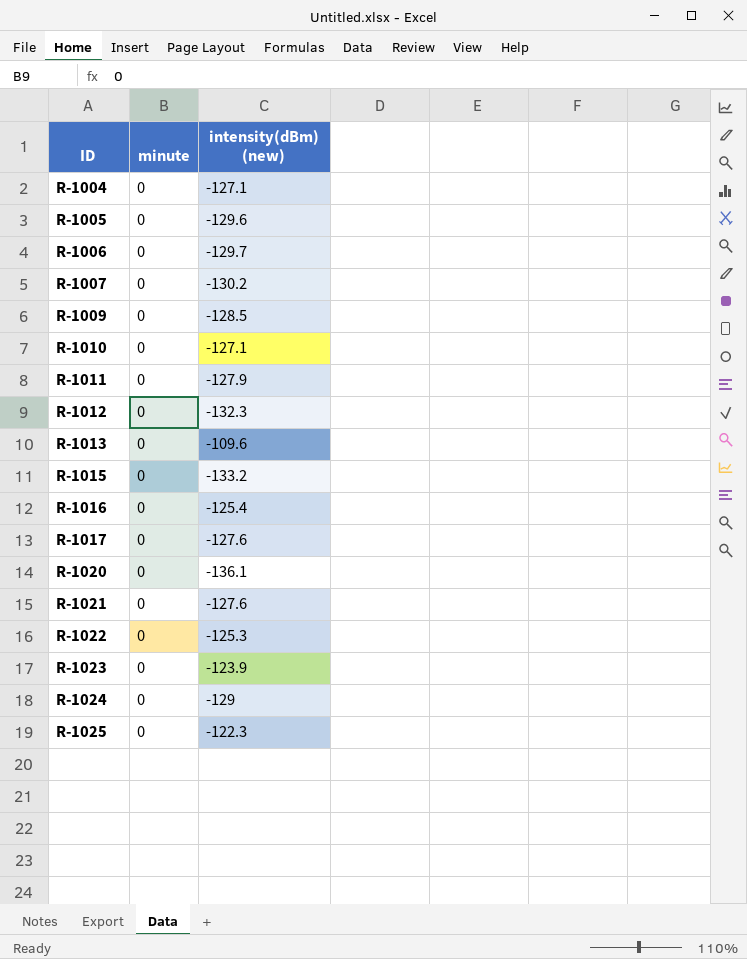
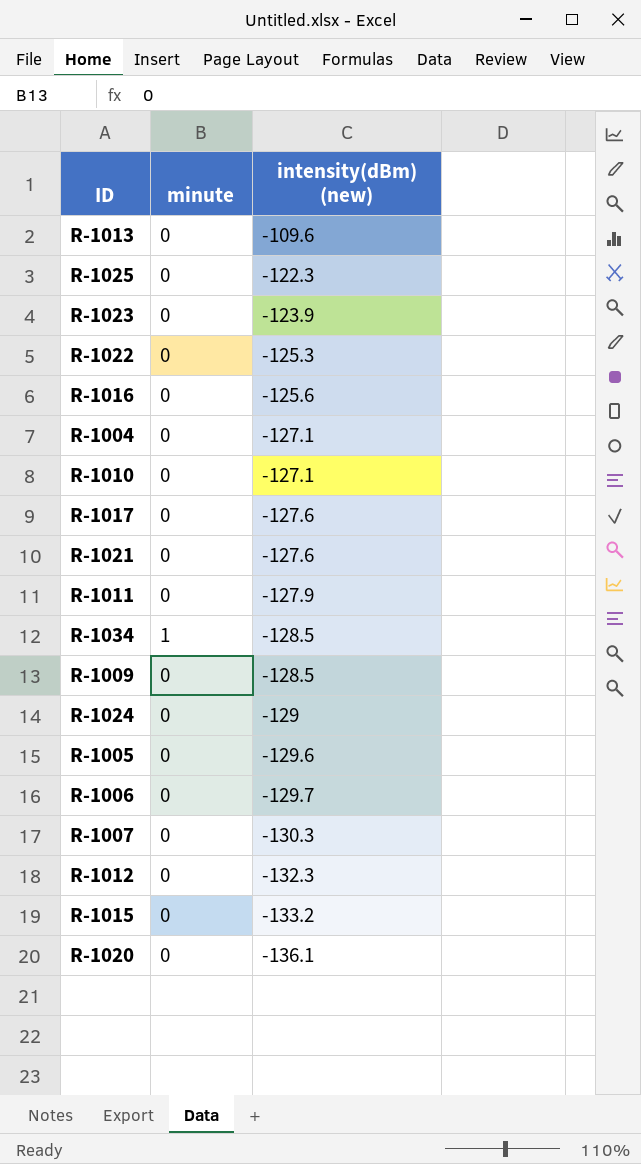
row order: ID ascending -> intensity(dBm) (new) descending
R-1016 | intensity(dBm) (new): -125.4 -> -125.6
row R-1034: none -> 1 | -128.5
R-1007 | intensity(dBm) (new): -130.2 -> -130.3

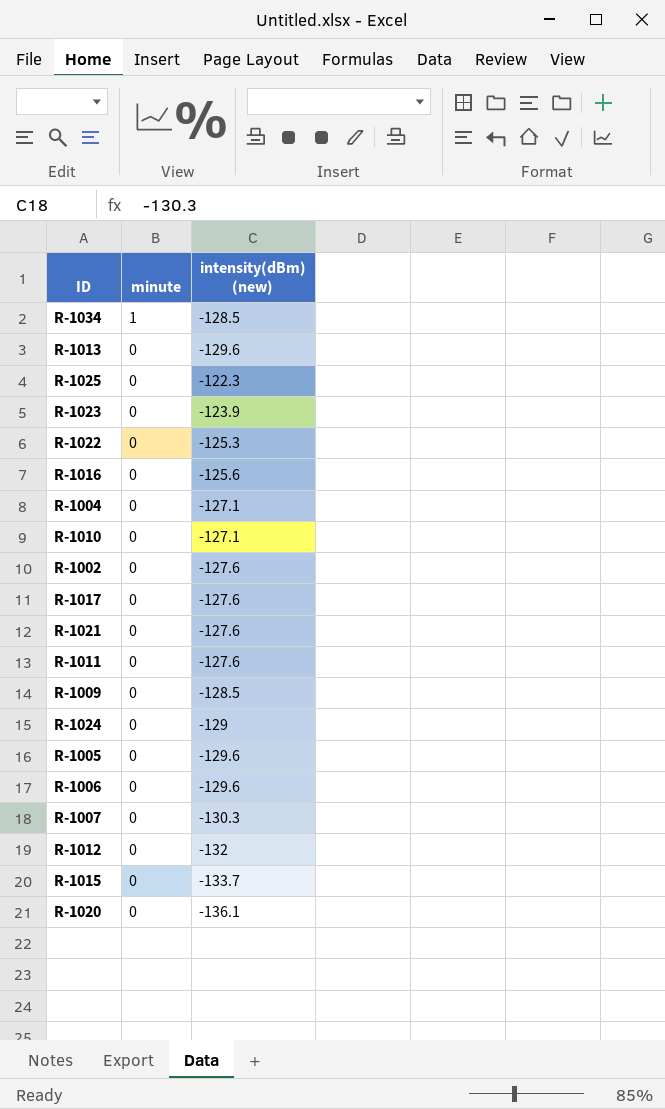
row order: intensity(dBm) (new) descending -> minute descending
R-1013 | intensity(dBm) (new): -109.6 -> -129.6
row R-1002: none -> 0 | -127.6
R-1011 | intensity(dBm) (new): -127.9 -> -127.6
R-1006 | intensity(dBm) (new): -129.7 -> -129.6
R-1012 | intensity(dBm) (new): -132.3 -> -132
R-1015 | intensity(dBm) (new): -133.2 -> -133.7

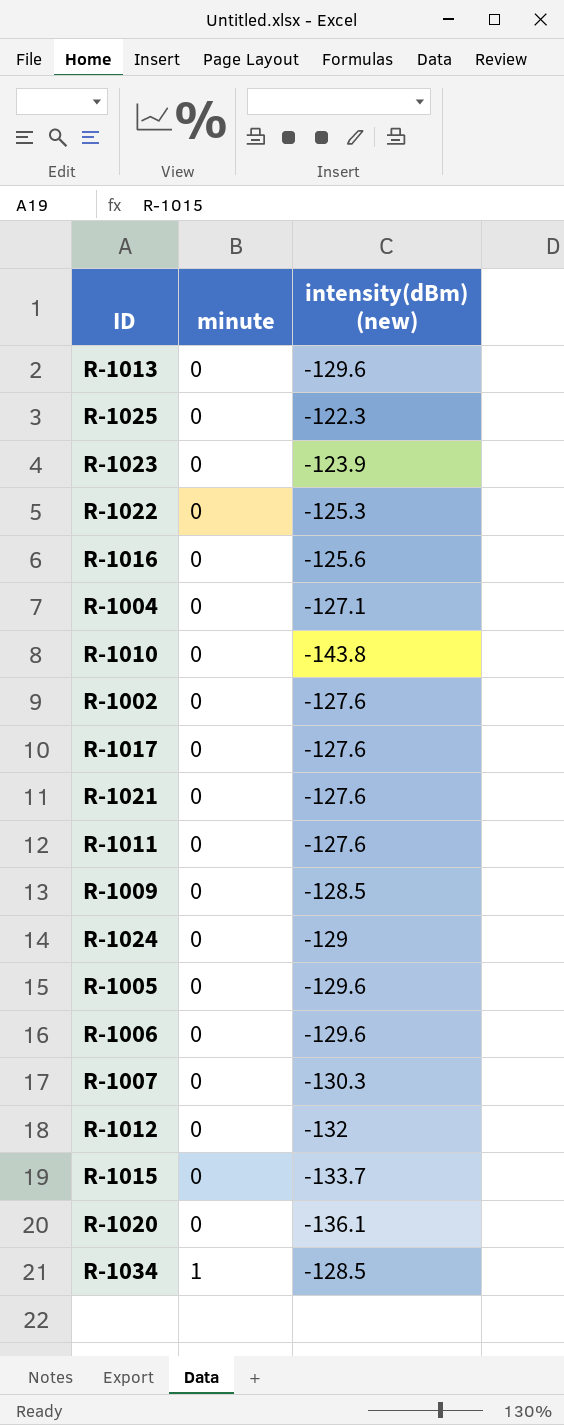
row order: minute descending -> minute ascending
R-1010 | intensity(dBm) (new): -127.1 -> -143.8

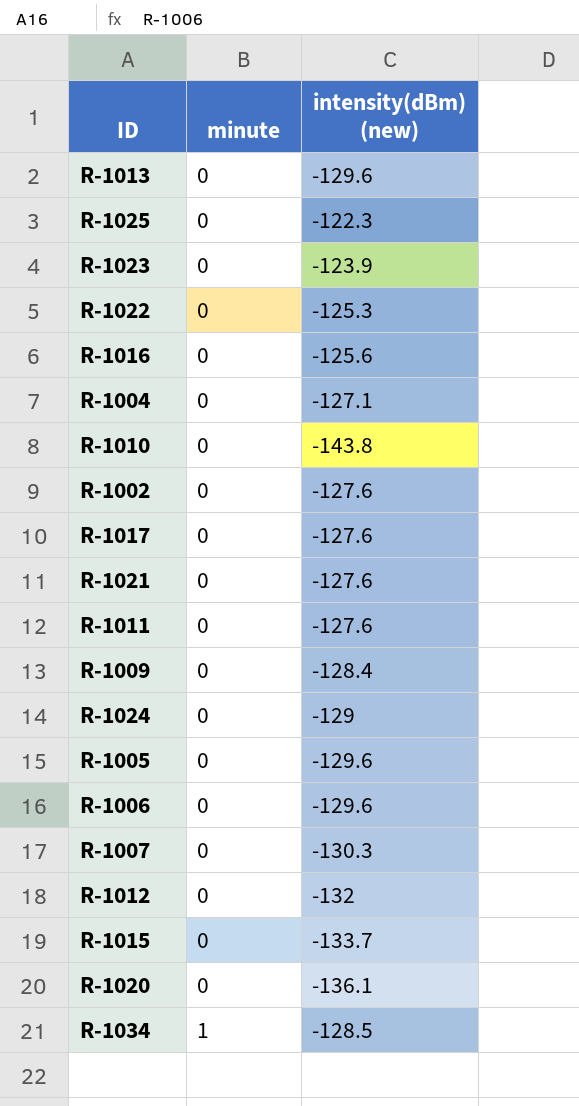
R-1009 | intensity(dBm) (new): -128.5 -> -128.4

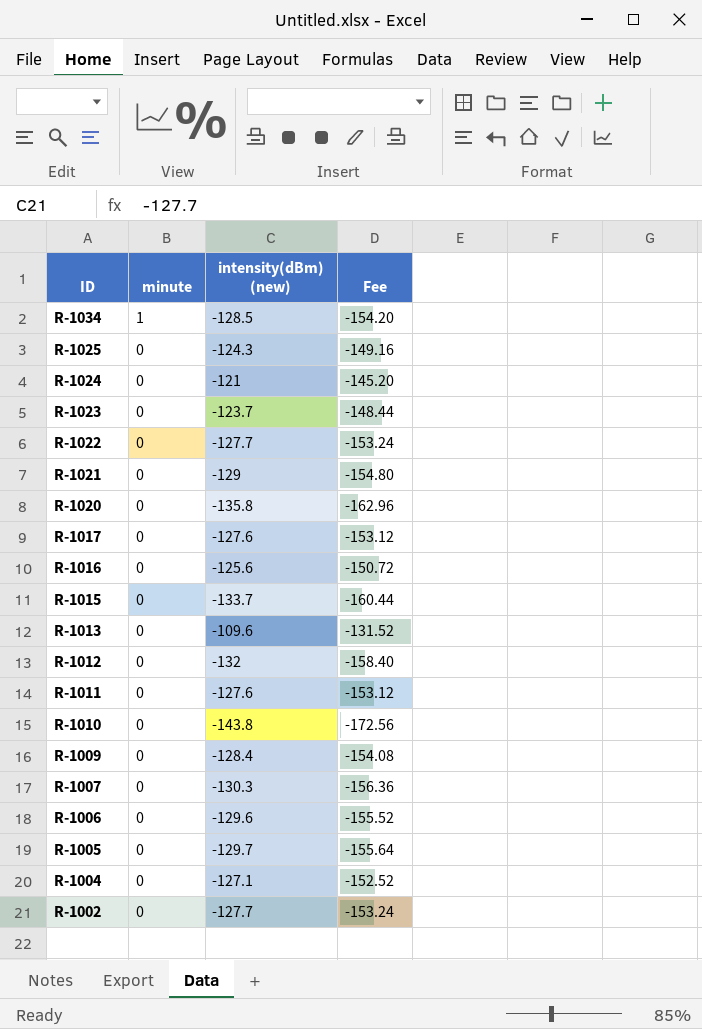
row order: minute ascending -> ID descending
column Fee | formula: none -> [intensity(dBm) (new)] * 1.2
R-1025 | intensity(dBm) (new): -122.3 -> -124.3
R-1024 | intensity(dBm) (new): -129 -> -121
R-1023 | intensity(dBm) (new): -123.9 -> -123.7
R-1022 | intensity(dBm) (new): -125.3 -> -127.7
R-1021 | intensity(dBm) (new): -127.6 -> -129
R-1020 | intensity(dBm) (new): -136.1 -> -135.8
R-1013 | intensity(dBm) (new): -129.6 -> -109.6
R-1005 | intensity(dBm) (new): -129.6 -> -129.7
R-1002 | intensity(dBm) (new): -127.6 -> -127.7

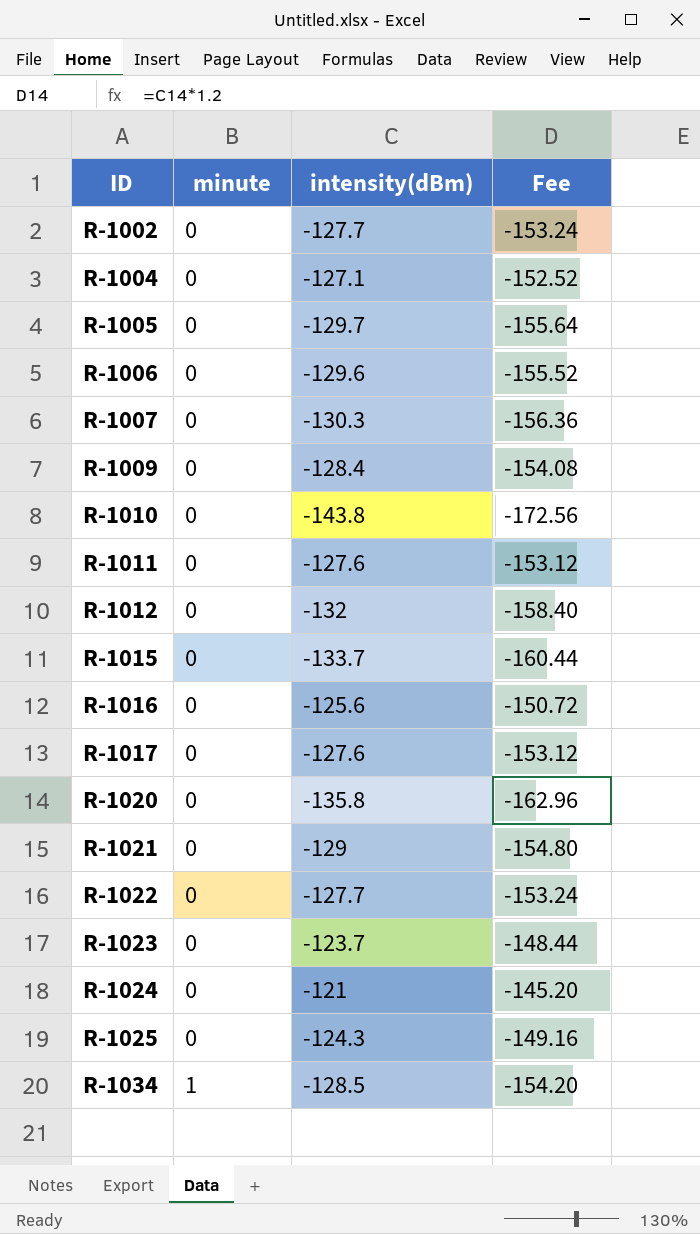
row order: ID descending -> ID ascending
column name: intensity(dBm) (new) -> intensity(dBm)
row R-1013: 0 | -109.6 | -131.52 -> none

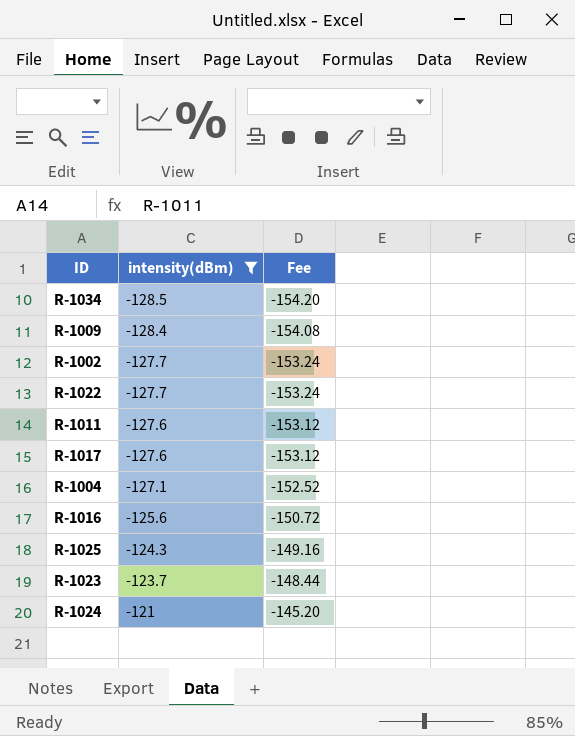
filter: none -> intensity(dBm) >= -128.5
row order: ID ascending -> intensity(dBm) ascending
column minute | position: 2 -> none

